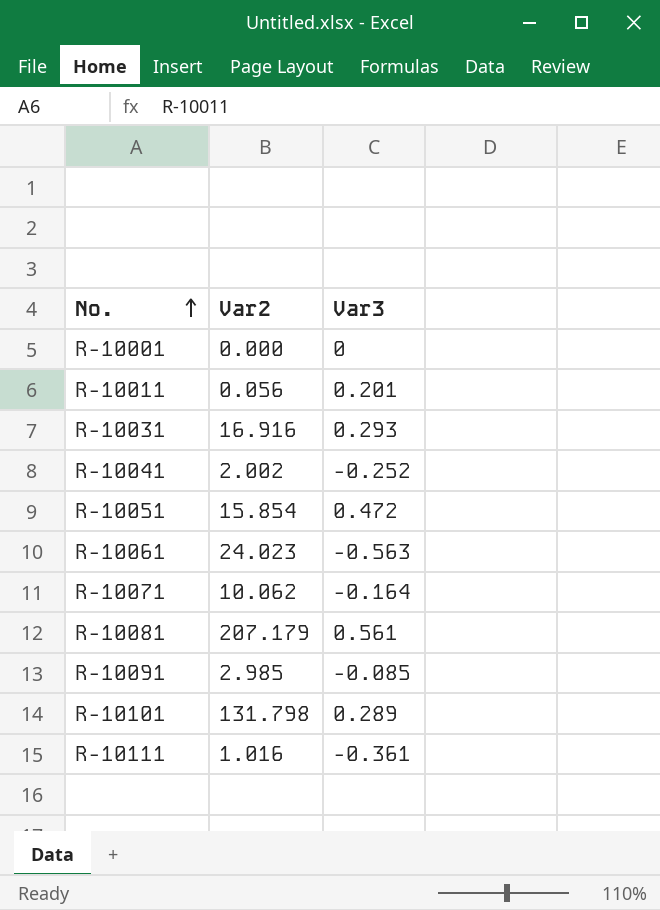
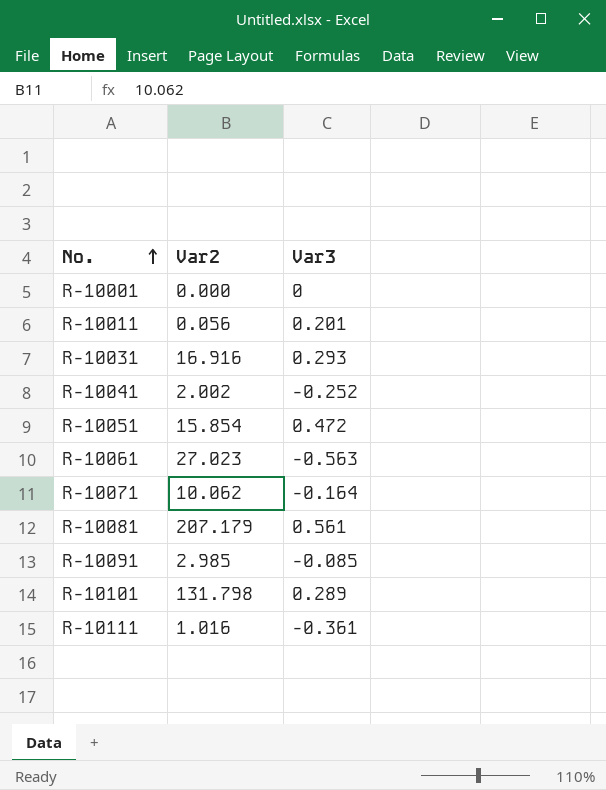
R-10061 | Var2: 24.023 -> 27.023

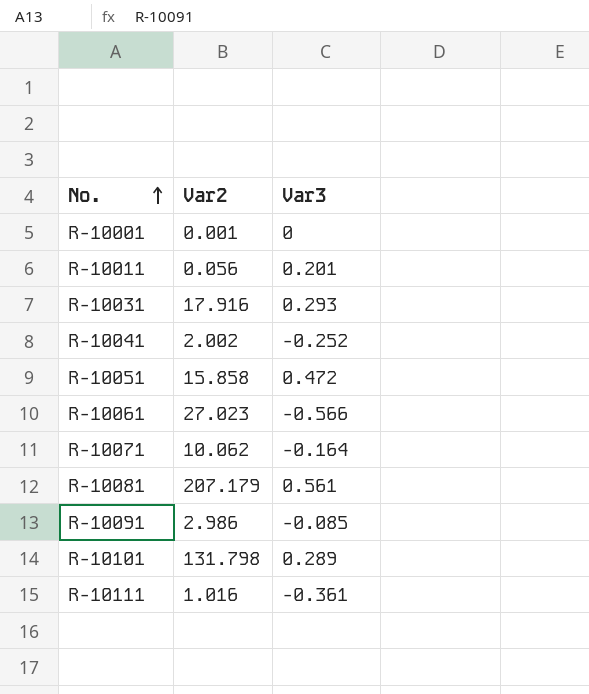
R-10001 | Var2: 0.000 -> 0.001
R-10031 | Var2: 16.916 -> 17.916
R-10051 | Var2: 15.854 -> 15.858
R-10061 | Var3: -0.563 -> -0.566
R-10091 | Var2: 2.985 -> 2.986

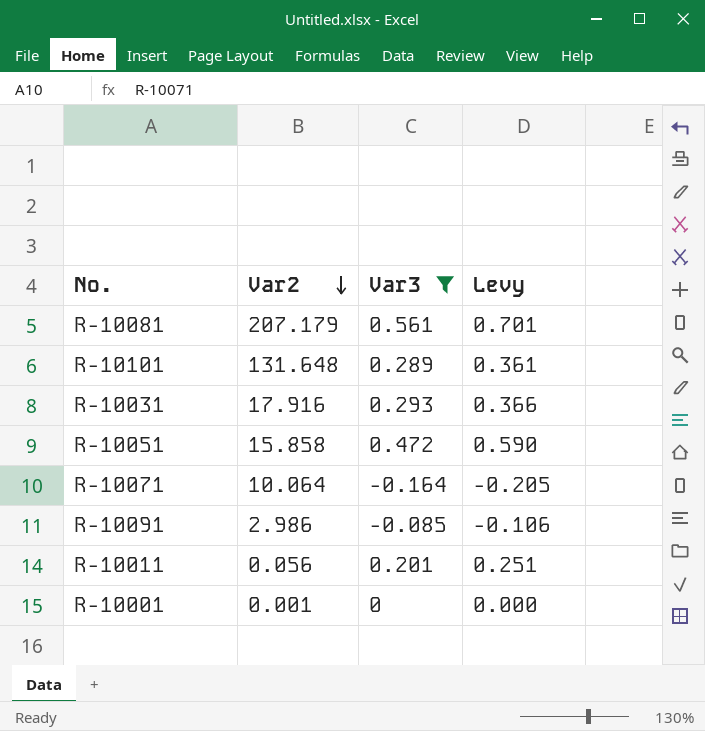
filter: none -> Var3 >= -0.164
row order: No. ascending -> Var2 descending
column Levy | formula: none -> [Var3] * 1.25
R-10101 | Var2: 131.798 -> 131.648
R-10071 | Var2: 10.062 -> 10.064

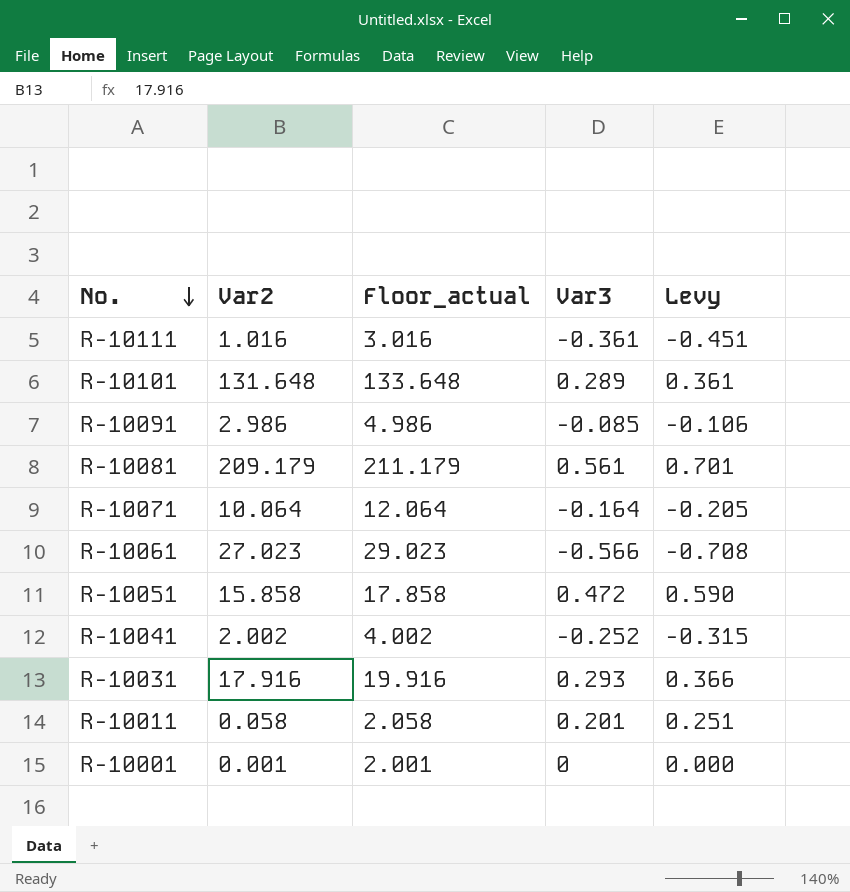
filter: Var3 >= -0.164 -> none
row order: Var2 descending -> No. descending
column Floor_actual | formula: none -> [Var2] + 2
R-10081 | Var2: 207.179 -> 209.179
R-10011 | Var2: 0.056 -> 0.058

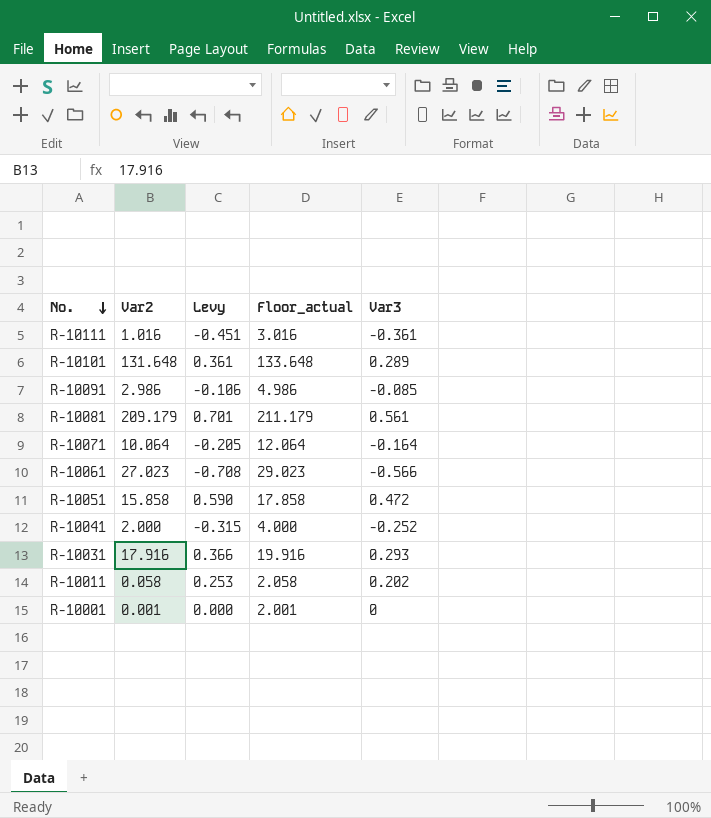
column Levy | position: 5 -> 3
R-10041 | Var2: 2.002 -> 2.000
R-10041 | Floor_actual: 4.002 -> 4.000
R-10011 | Levy: 0.251 -> 0.253
R-10011 | Var3: 0.201 -> 0.202

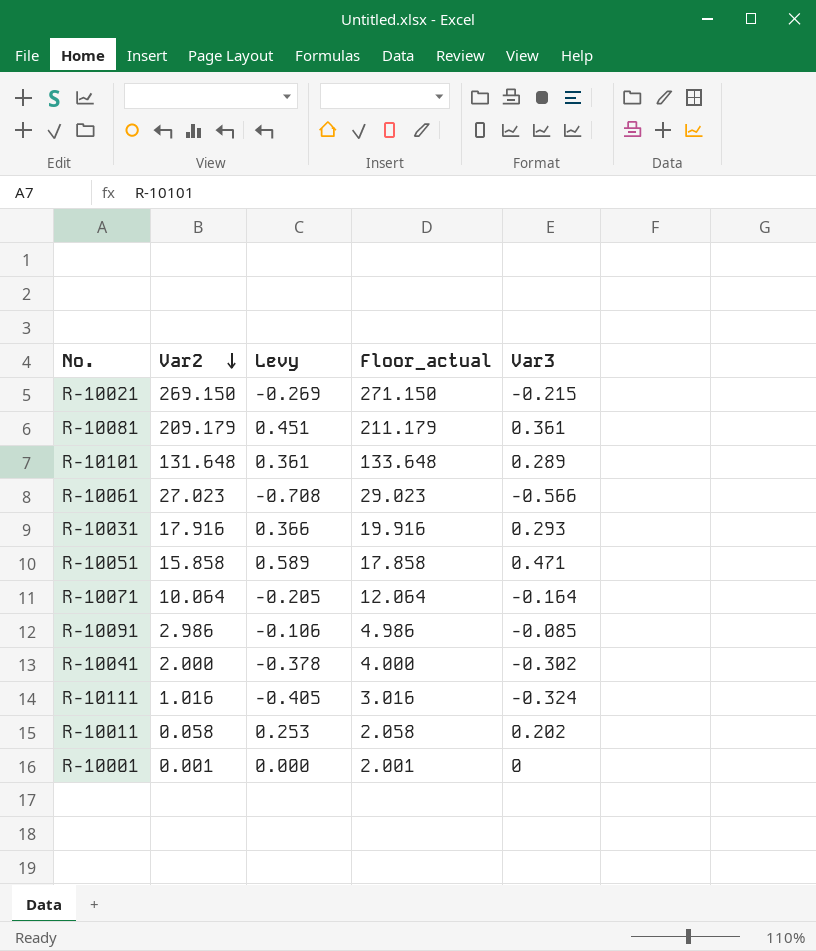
row order: No. descending -> Var2 descending
row R-10021: none -> 269.150 | -0.269 | 271.150 | -0.215
R-10081 | Levy: 0.701 -> 0.451
R-10081 | Var3: 0.561 -> 0.361
R-10051 | Levy: 0.590 -> 0.589
R-10051 | Var3: 0.472 -> 0.471
R-10041 | Levy: -0.315 -> -0.378
R-10041 | Var3: -0.252 -> -0.302
R-10111 | Levy: -0.451 -> -0.405
R-10111 | Var3: -0.361 -> -0.324

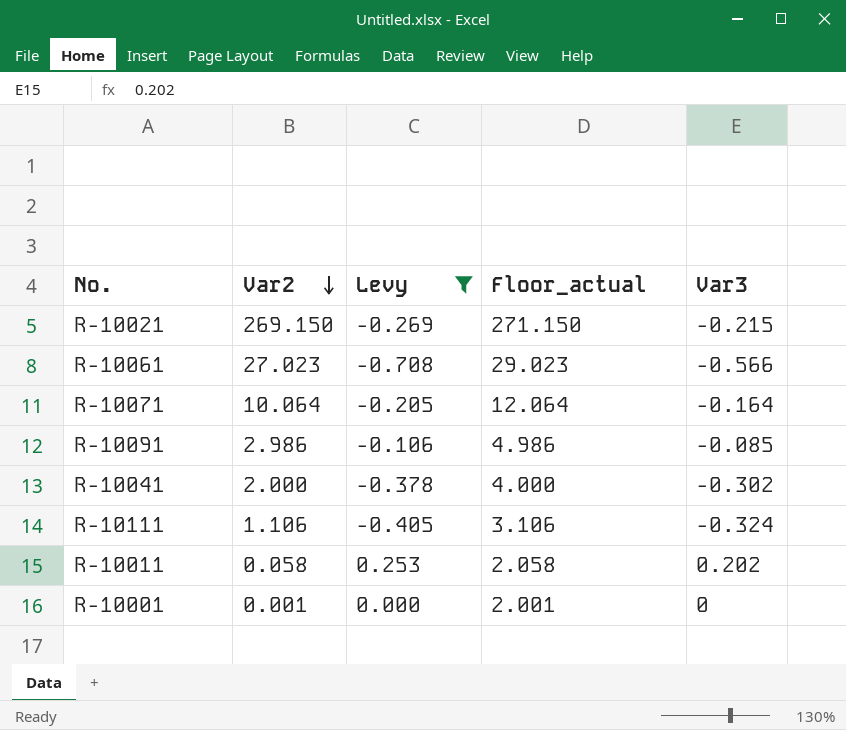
filter: none -> Levy <= 0.253
R-10111 | Var2: 1.016 -> 1.106
R-10111 | Floor_actual: 3.016 -> 3.106

